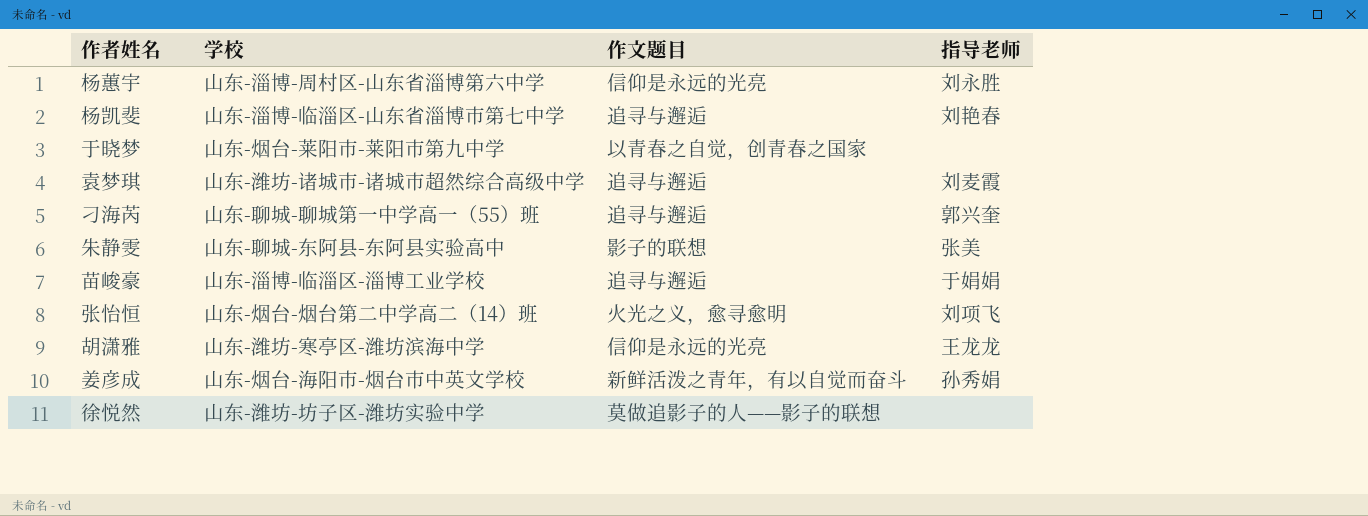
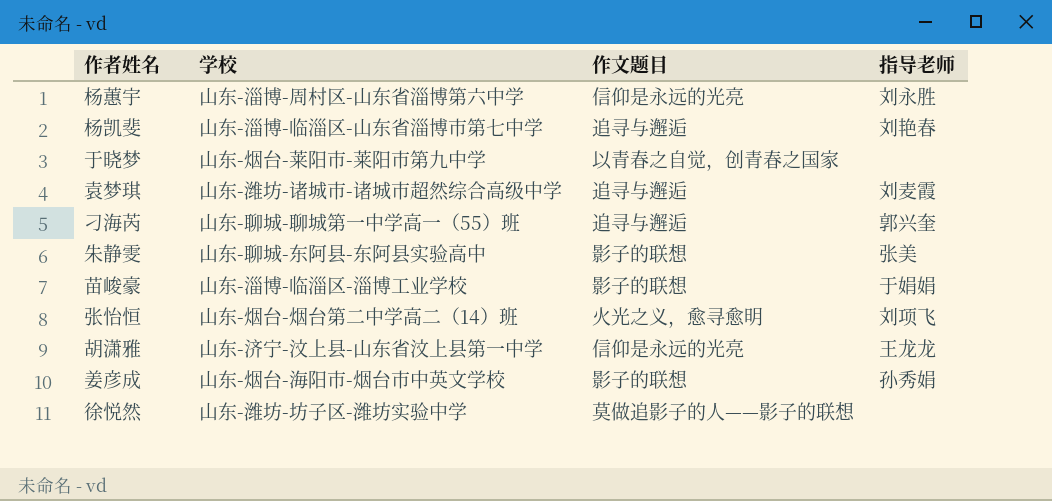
苗峻豪 | 作文题目: 追寻与邂逅 -> 影子的联想
胡潇雅 | 学校: 山东-潍坊-寒亭区-潍坊滨海中学 -> 山东-济宁-汶上县-山东省汶上县第一中学
姜彦成 | 作文题目: 新鲜活泼之青年，有以自觉而奋斗 -> 影子的联想

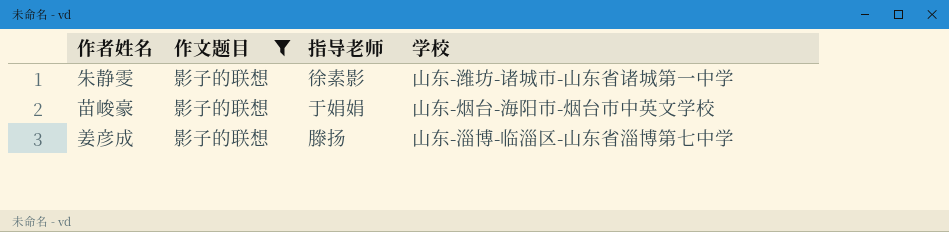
filter: none -> 作文题目 = 影子的联想
column 学校 | position: 2 -> 4
朱静雯 | 指导老师: 张美 -> 徐素影
朱静雯 | 学校: 山东-聊城-东阿县-东阿县实验高中 -> 山东-潍坊-诸城市-山东省诸城第一中学
苗峻豪 | 学校: 山东-淄博-临淄区-淄博工业学校 -> 山东-烟台-海阳市-烟台市中英文学校
姜彦成 | 指导老师: 孙秀娟 -> 滕扬
姜彦成 | 学校: 山东-烟台-海阳市-烟台市中英文学校 -> 山东-淄博-临淄区-山东省淄博第七中学

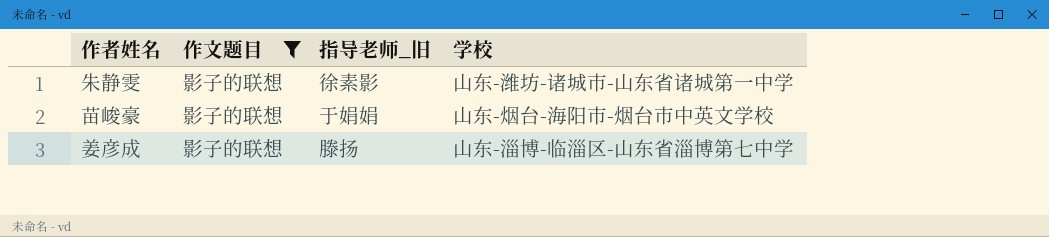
column name: 指导老师 -> 指导老师_旧

